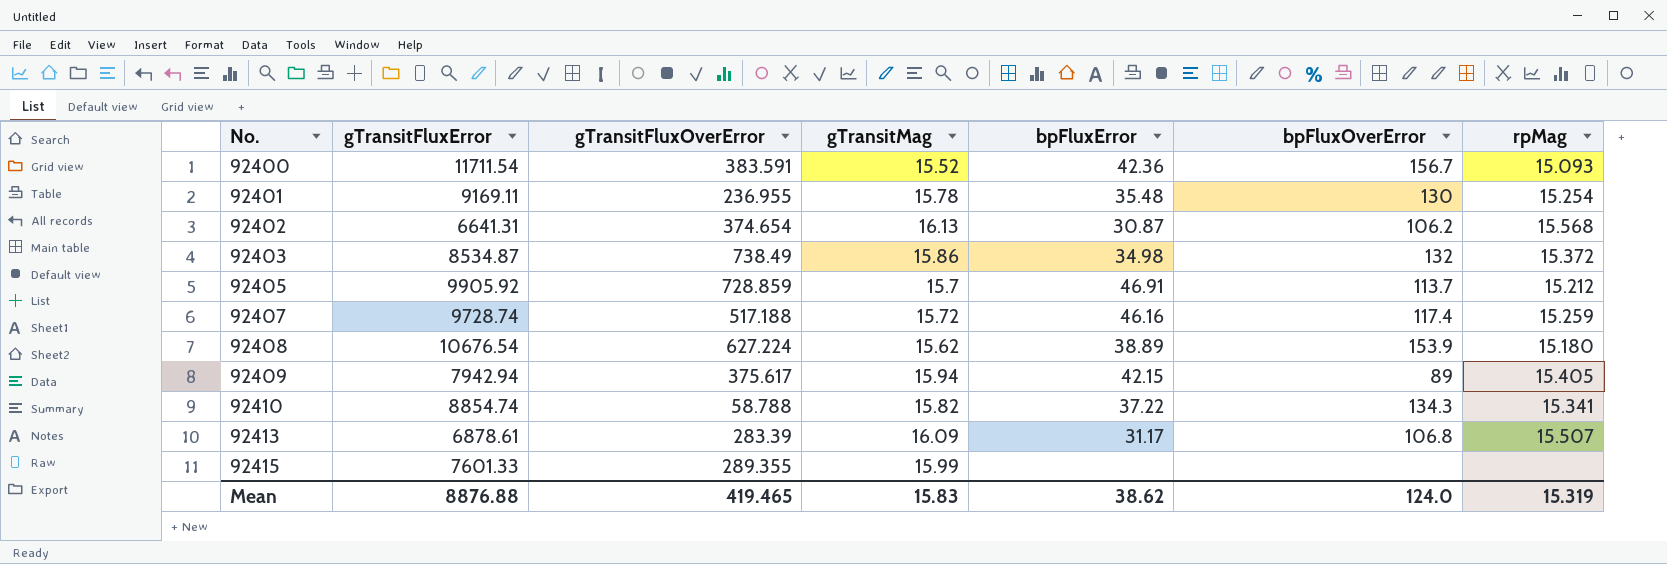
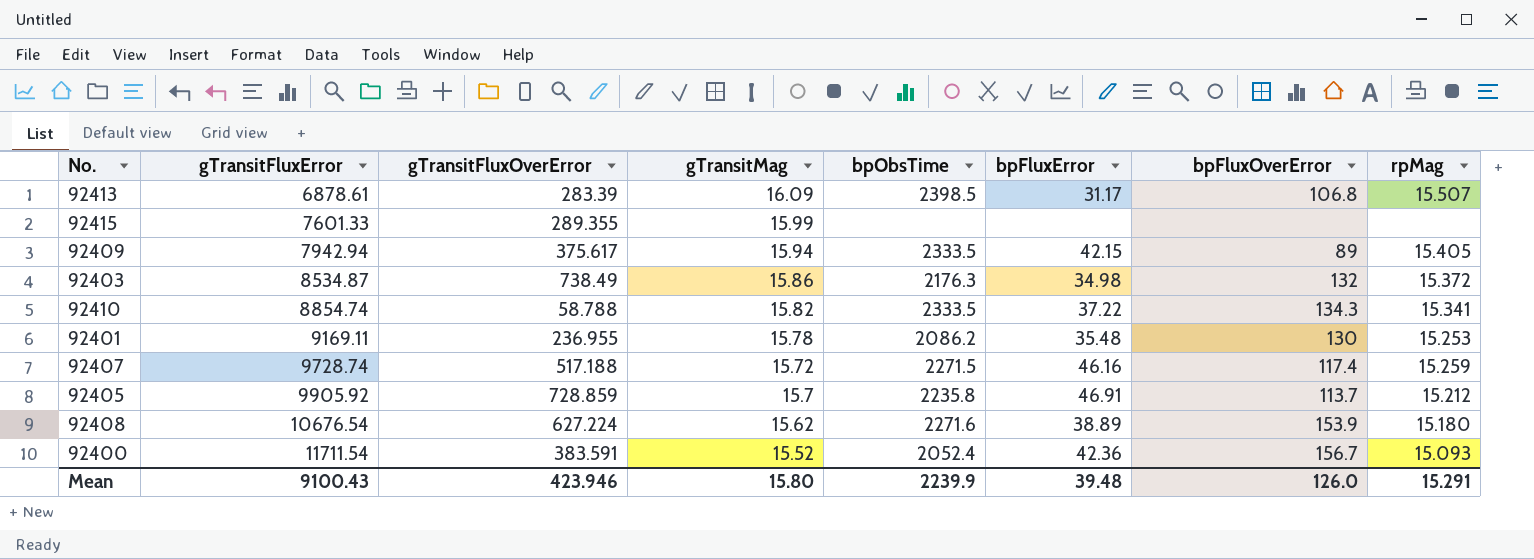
row order: No. ascending -> gTransitFluxError ascending
column bpObsTime | position: none -> 5
row 92402: 6641.31 | 374.654 | 16.13 | 30.87 | 106.2 | 15.568 -> none
92401 | rpMag: 15.254 -> 15.253
Mean | gTransitFluxError: 8876.88 -> 9100.43
Mean | gTransitFluxOverError: 419.465 -> 423.946
Mean | gTransitMag: 15.83 -> 15.80
Mean | bpFluxError: 38.62 -> 39.48
Mean | bpFluxOverError: 124.0 -> 126.0
Mean | rpMag: 15.319 -> 15.291

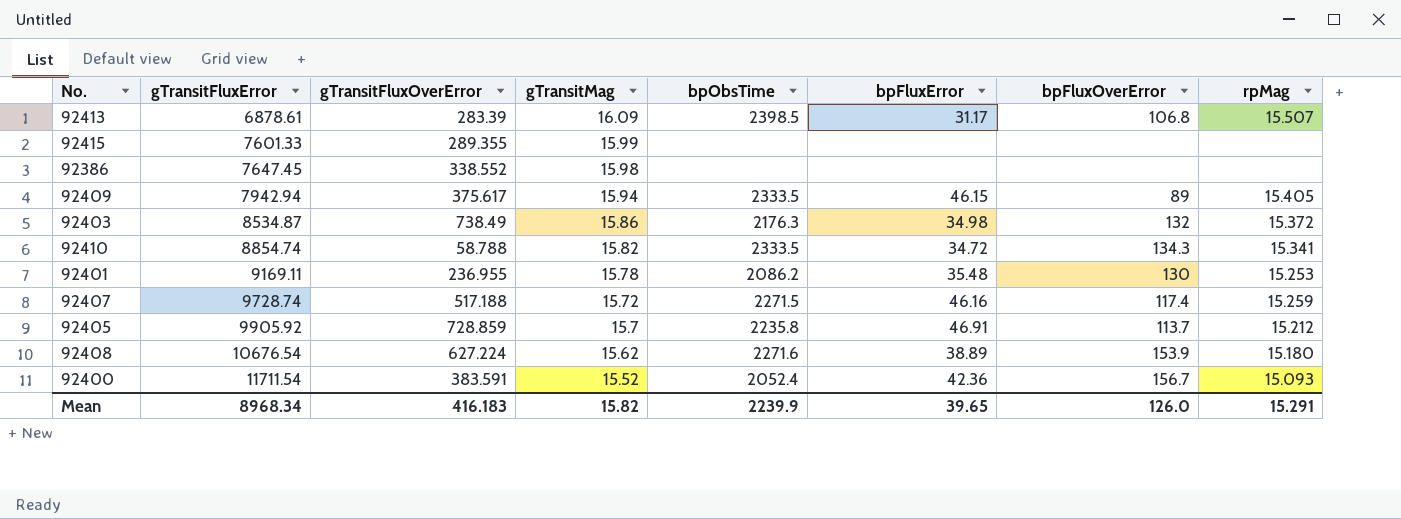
row 92386: none -> 7647.45 | 338.552 | 15.98 | none | none | none | none
92409 | bpFluxError: 42.15 -> 46.15
92410 | bpFluxError: 37.22 -> 34.72
Mean | gTransitFluxError: 9100.43 -> 8968.34
Mean | gTransitFluxOverError: 423.946 -> 416.183
Mean | gTransitMag: 15.80 -> 15.82
Mean | bpFluxError: 39.48 -> 39.65

